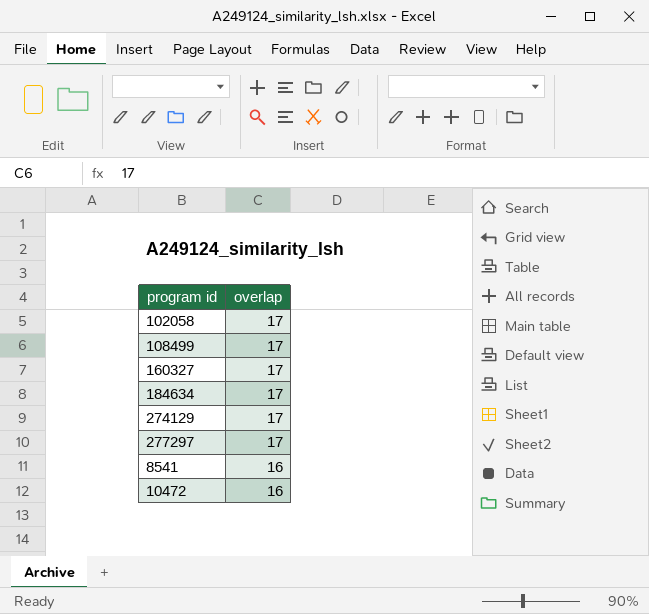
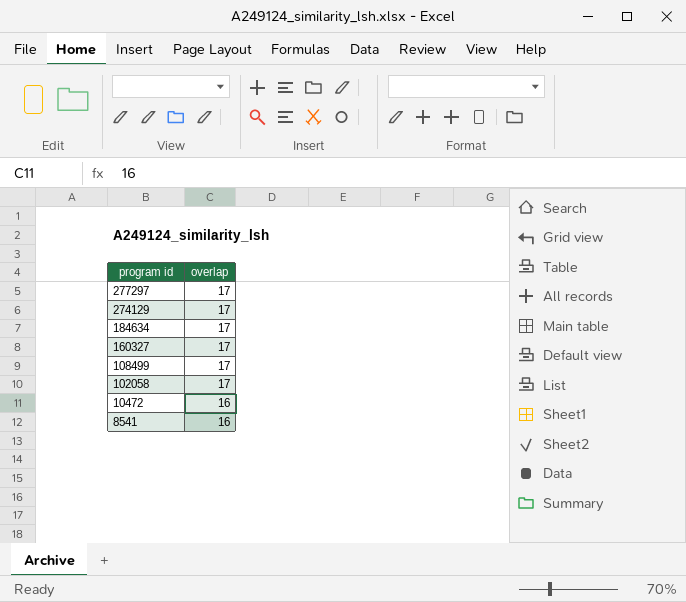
row order: overlap descending -> program id descending

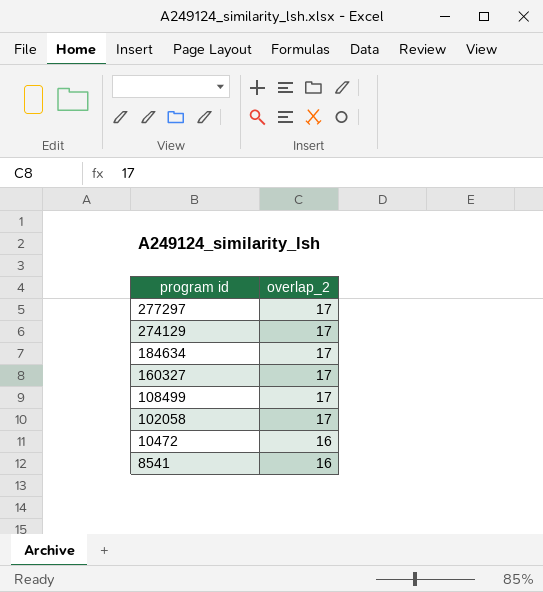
column name: overlap -> overlap_2

